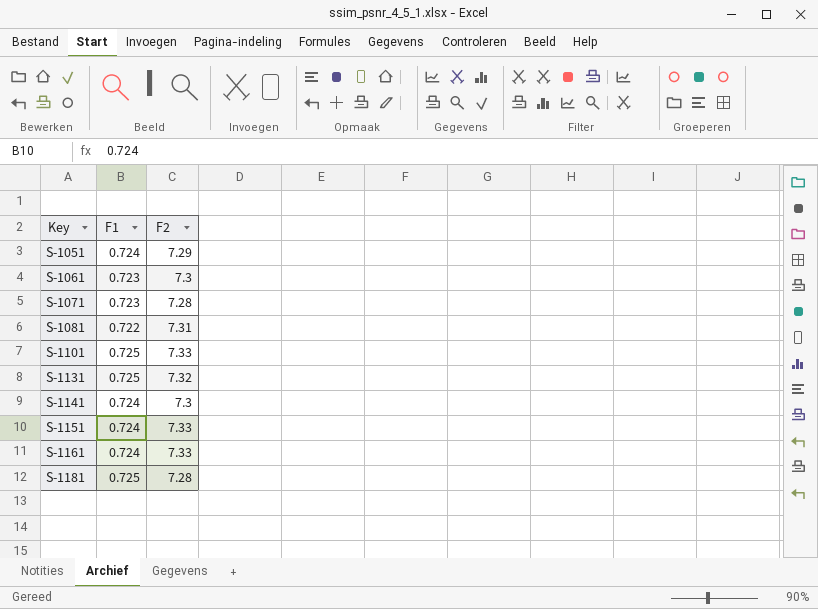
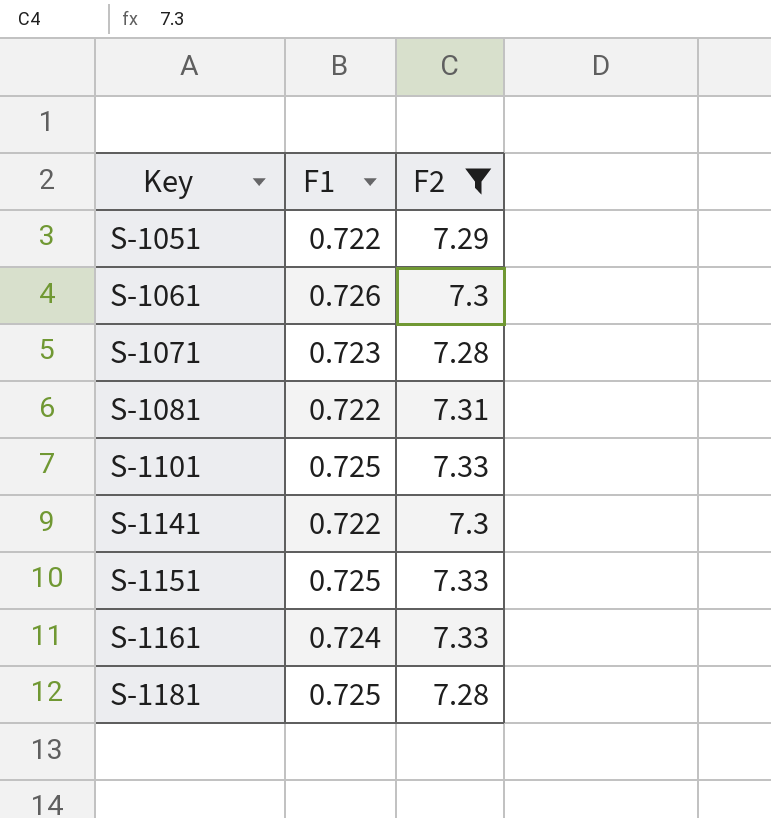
filter: none -> F2 != 7.32
S-1051 | F1: 0.724 -> 0.722
S-1061 | F1: 0.723 -> 0.726
S-1141 | F1: 0.724 -> 0.722
S-1151 | F1: 0.724 -> 0.725

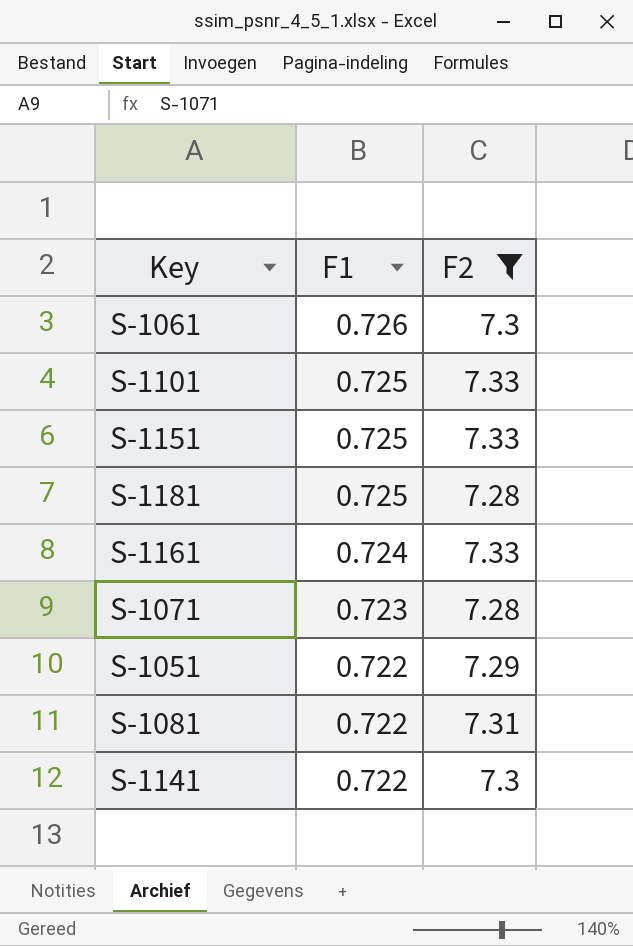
row order: Key ascending -> F1 descending

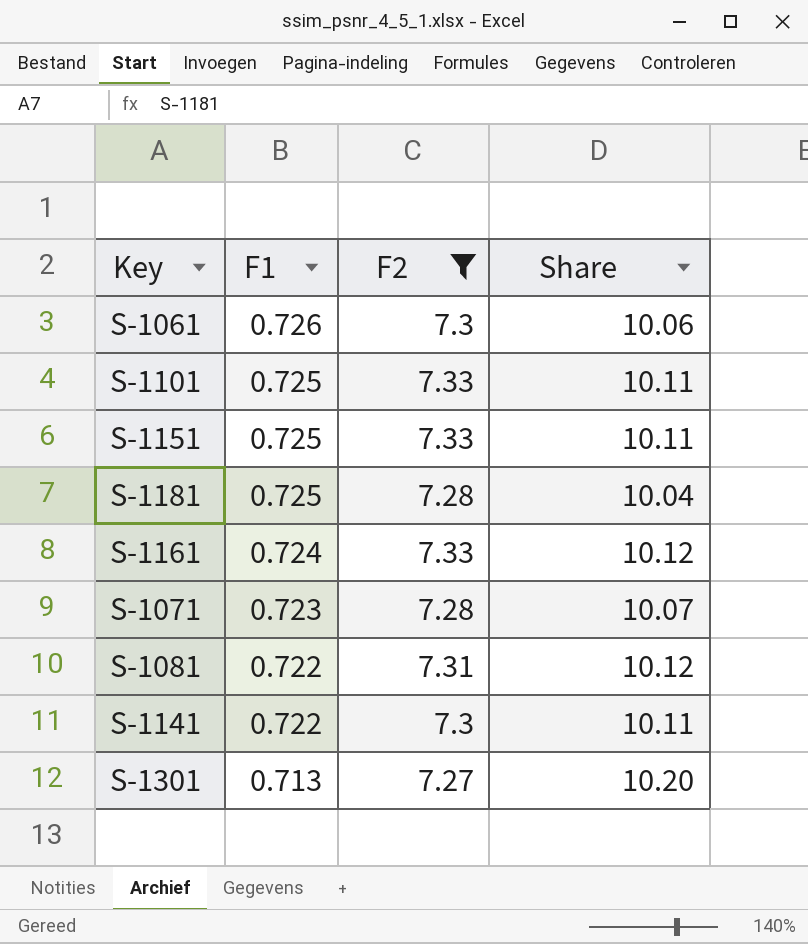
column Share | formula: none -> [F2] / [F1]
row S-1051: 0.722 | 7.29 -> none
row S-1301: none -> 0.713 | 7.27 | 10.20

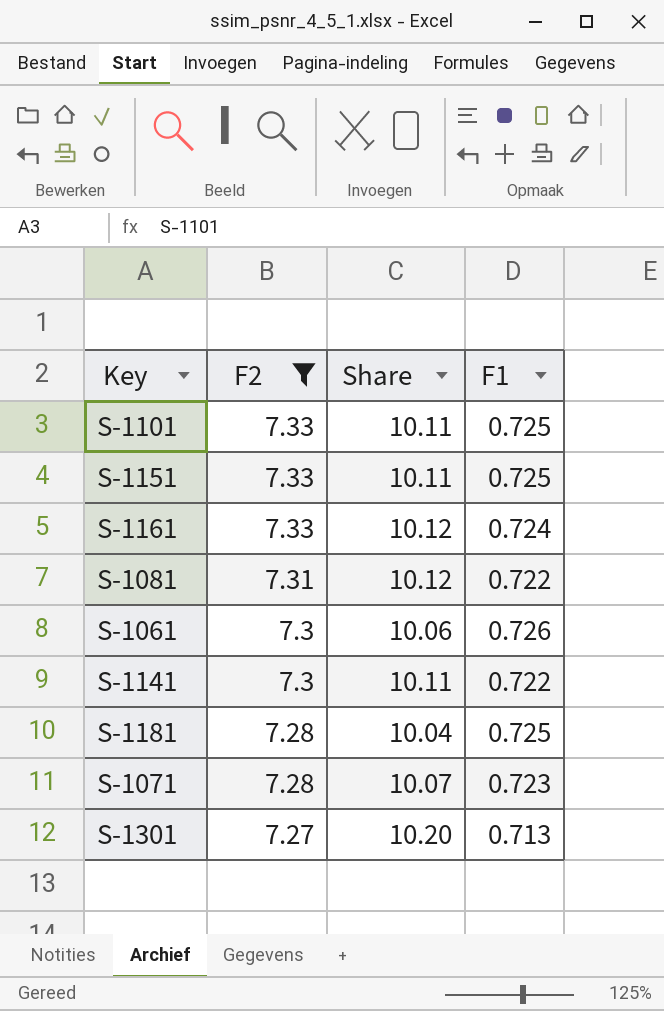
row order: F1 descending -> F2 descending
column F1 | position: 2 -> 4

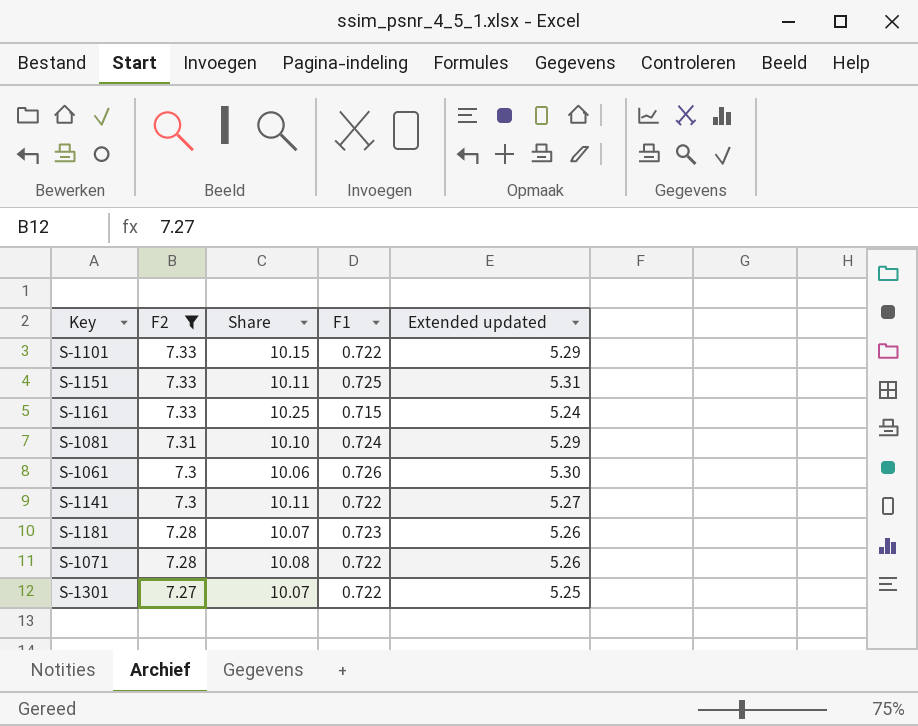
column Extended updated | formula: none -> [F2] * [F1]
S-1101 | Share: 10.11 -> 10.15
S-1101 | F1: 0.725 -> 0.722
S-1161 | Share: 10.12 -> 10.25
S-1161 | F1: 0.724 -> 0.715
S-1081 | Share: 10.12 -> 10.10
S-1081 | F1: 0.722 -> 0.724
S-1181 | Share: 10.04 -> 10.07
S-1181 | F1: 0.725 -> 0.723
S-1071 | Share: 10.07 -> 10.08
S-1071 | F1: 0.723 -> 0.722
S-1301 | Share: 10.20 -> 10.07
S-1301 | F1: 0.713 -> 0.722

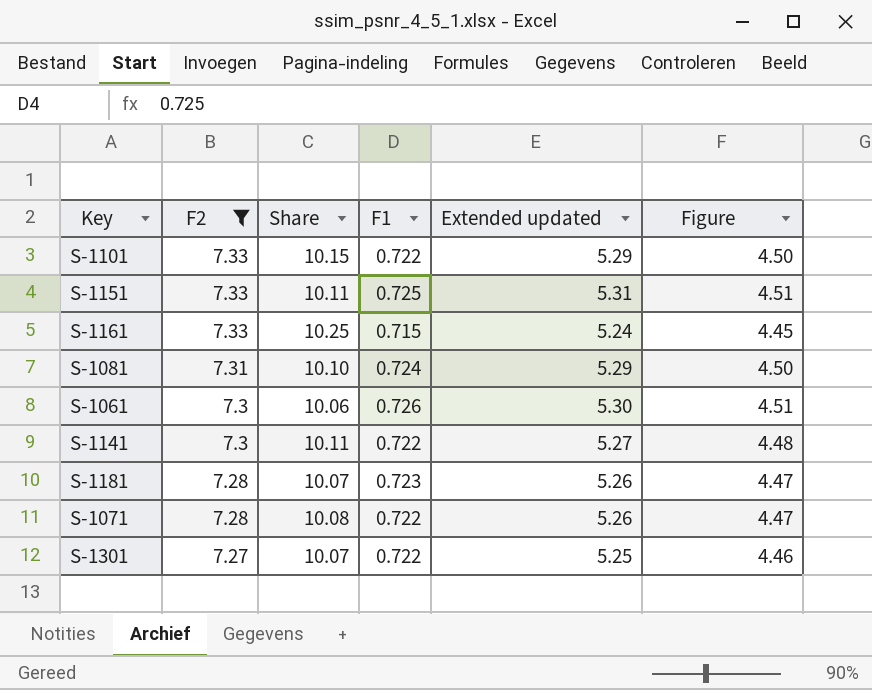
column Figure | formula: none -> [Extended updated] * 0.85

